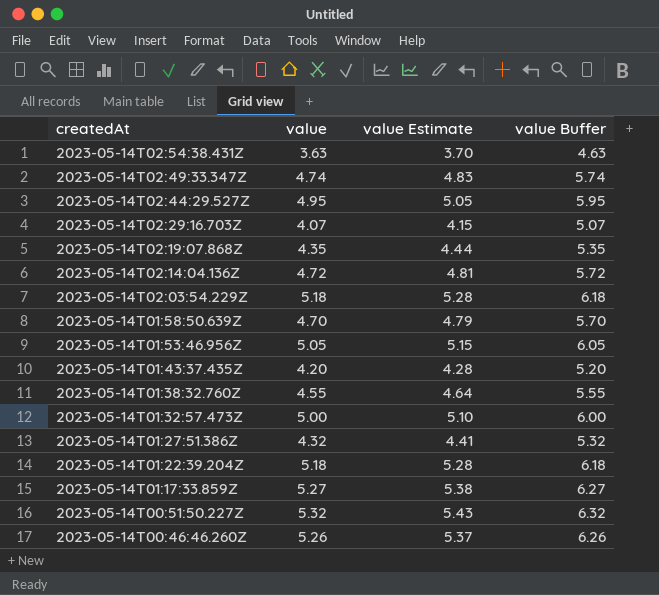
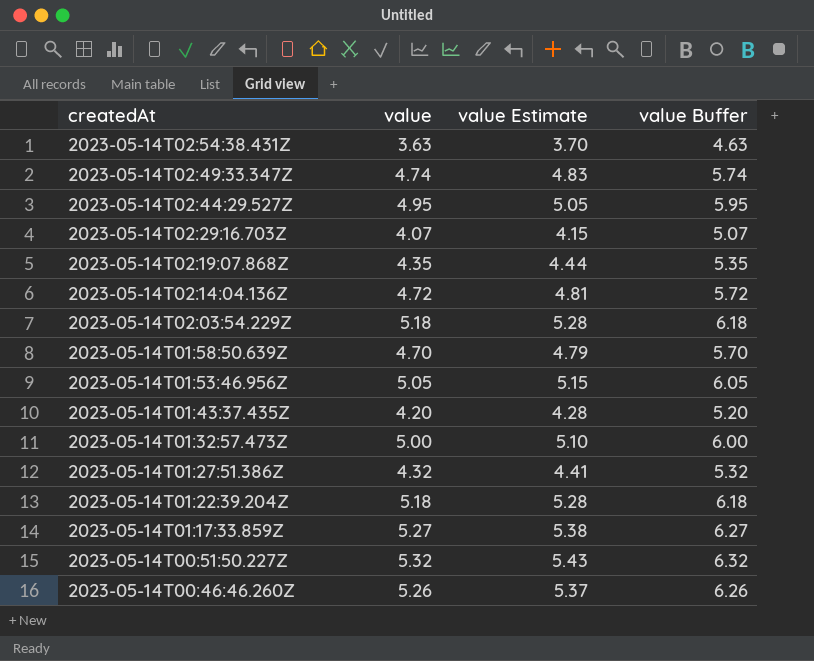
row 2023-05-14T01:38:32.760Z: 4.55 | 4.64 | 5.55 -> none

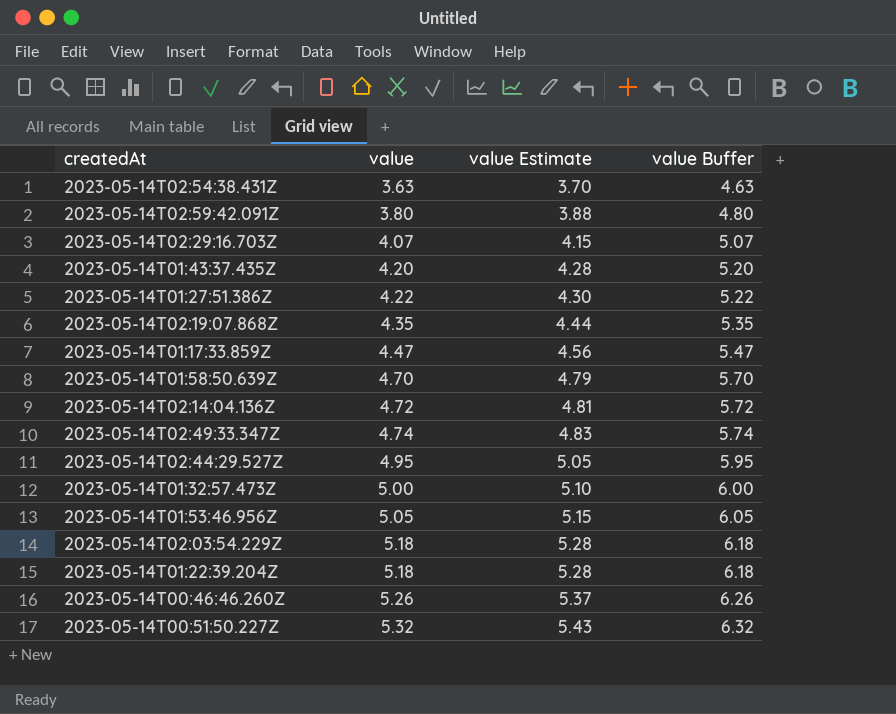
row order: createdAt descending -> value ascending
row 2023-05-14T02:59:42.091Z: none -> 3.80 | 3.88 | 4.80
2023-05-14T01:27:51.386Z | value: 4.32 -> 4.22
2023-05-14T01:27:51.386Z | value Estimate: 4.41 -> 4.30
2023-05-14T01:27:51.386Z | value Buffer: 5.32 -> 5.22
2023-05-14T01:17:33.859Z | value: 5.27 -> 4.47
2023-05-14T01:17:33.859Z | value Estimate: 5.38 -> 4.56
2023-05-14T01:17:33.859Z | value Buffer: 6.27 -> 5.47

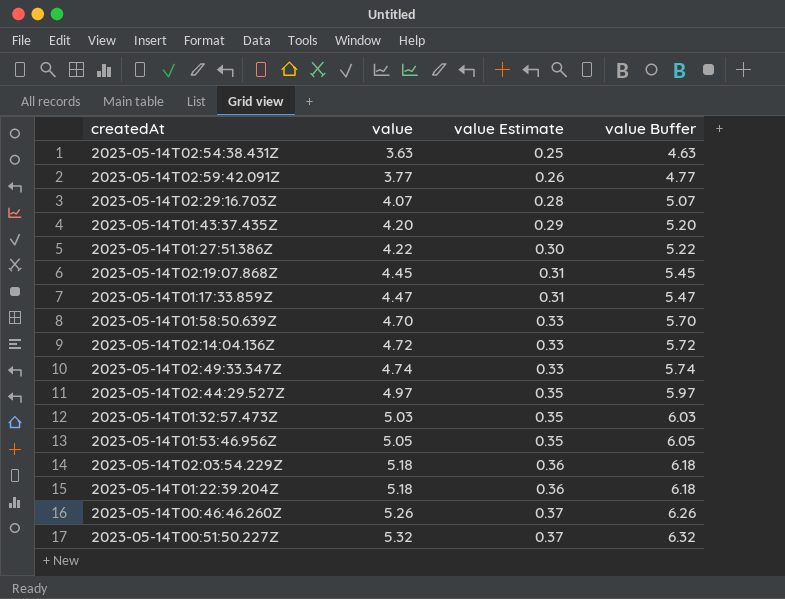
column value Estimate | formula: [value] * 1.02 -> [value] * 0.07
2023-05-14T02:59:42.091Z | value: 3.80 -> 3.77
2023-05-14T02:59:42.091Z | value Buffer: 4.80 -> 4.77
2023-05-14T02:19:07.868Z | value: 4.35 -> 4.45
2023-05-14T02:19:07.868Z | value Buffer: 5.35 -> 5.45
2023-05-14T02:44:29.527Z | value: 4.95 -> 4.97
2023-05-14T02:44:29.527Z | value Buffer: 5.95 -> 5.97
2023-05-14T01:32:57.473Z | value: 5.00 -> 5.03
2023-05-14T01:32:57.473Z | value Buffer: 6.00 -> 6.03

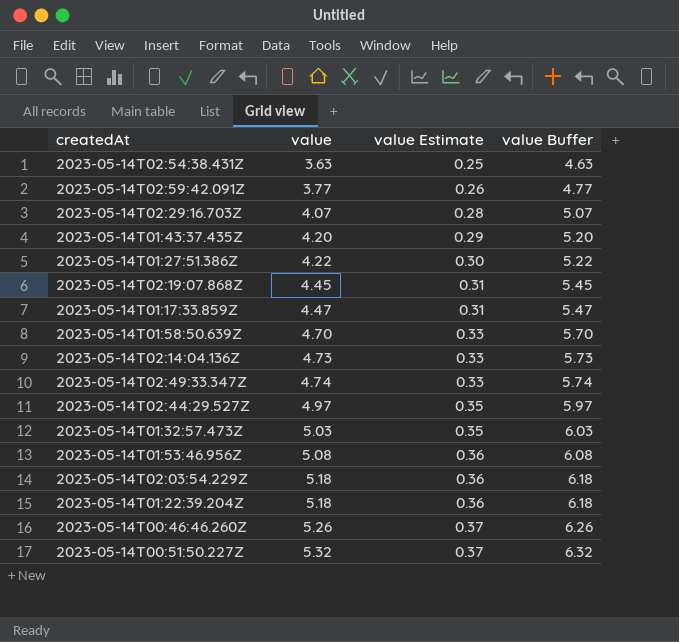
2023-05-14T02:14:04.136Z | value: 4.72 -> 4.73
2023-05-14T02:14:04.136Z | value Buffer: 5.72 -> 5.73
2023-05-14T01:53:46.956Z | value: 5.05 -> 5.08
2023-05-14T01:53:46.956Z | value Estimate: 0.35 -> 0.36
2023-05-14T01:53:46.956Z | value Buffer: 6.05 -> 6.08

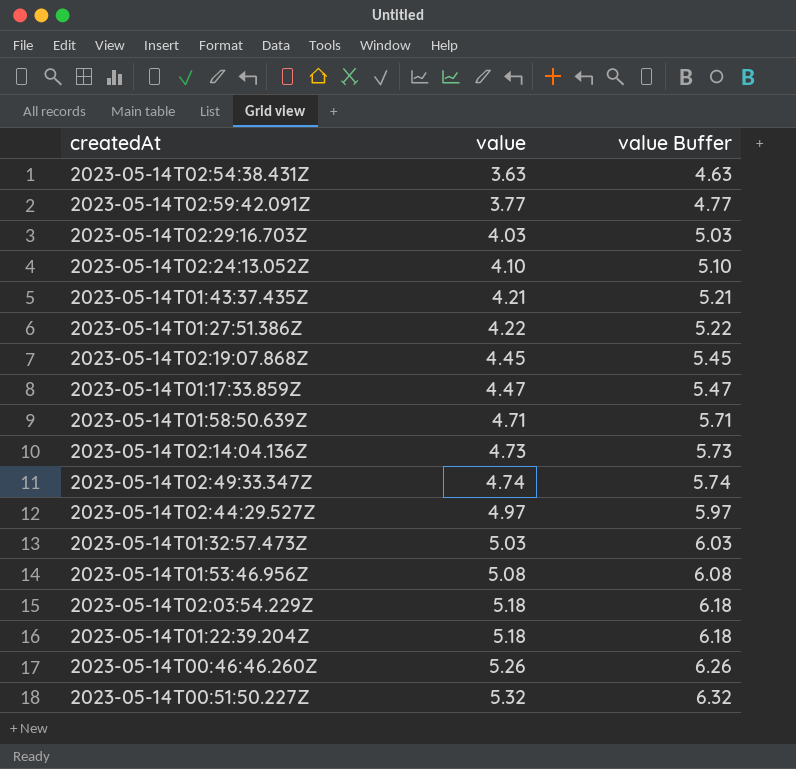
column value Estimate | formula: [value] * 0.07 -> none
2023-05-14T02:29:16.703Z | value: 4.07 -> 4.03
2023-05-14T02:29:16.703Z | value Buffer: 5.07 -> 5.03
row 2023-05-14T02:24:13.052Z: none -> 4.10 | 5.10
2023-05-14T01:43:37.435Z | value: 4.20 -> 4.21
2023-05-14T01:43:37.435Z | value Buffer: 5.20 -> 5.21
2023-05-14T01:58:50.639Z | value: 4.70 -> 4.71
2023-05-14T01:58:50.639Z | value Buffer: 5.70 -> 5.71

